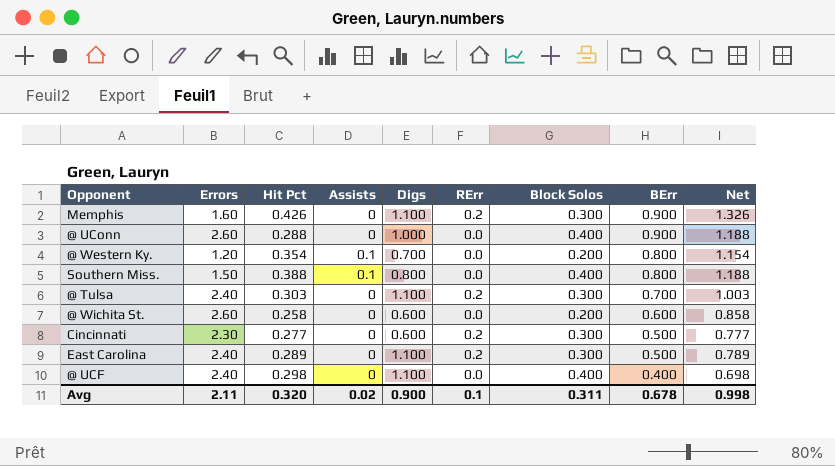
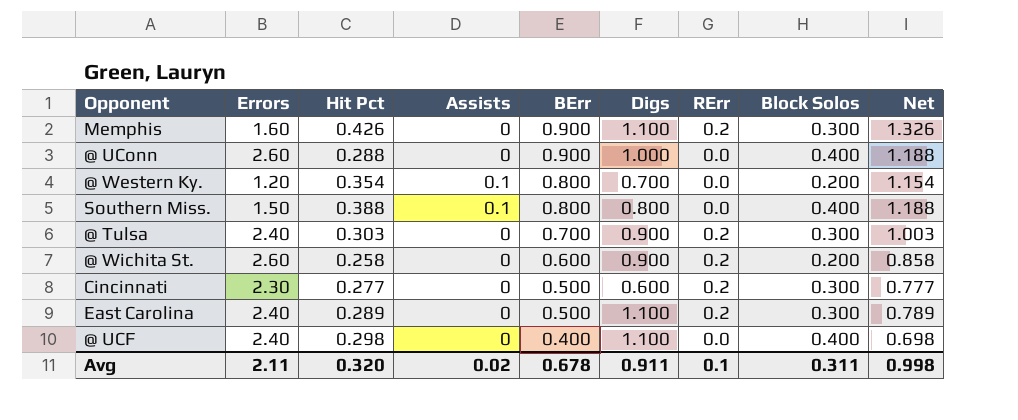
column BErr | position: 8 -> 5
@ Tulsa | Digs: 1.100 -> 0.900
@ Wichita St. | Digs: 0.600 -> 0.900
@ Wichita St. | RErr: 0.0 -> 0.2
Avg | Digs: 0.900 -> 0.911

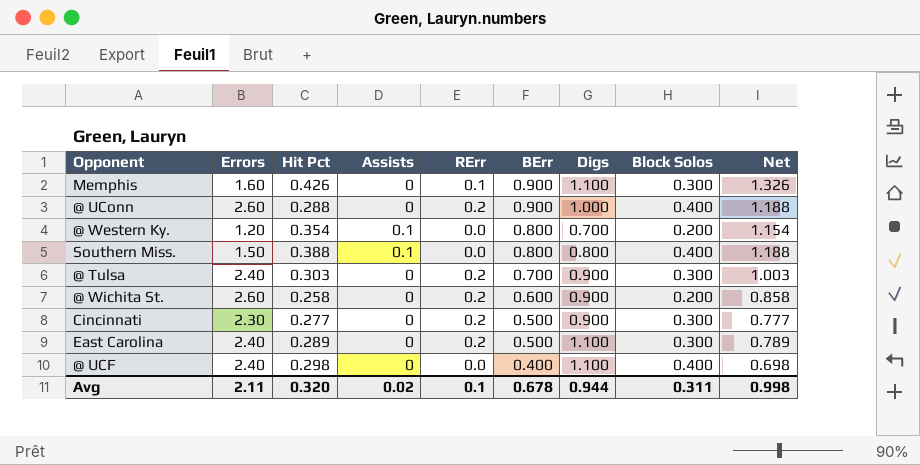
column RErr | position: 7 -> 5
Memphis | RErr: 0.2 -> 0.1
@ UConn | RErr: 0.0 -> 0.2
Cincinnati | Digs: 0.600 -> 0.900
Avg | Digs: 0.911 -> 0.944

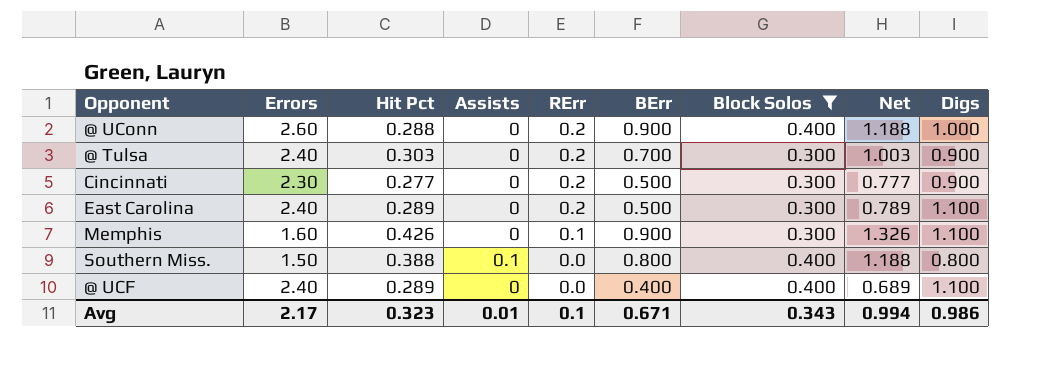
filter: none -> Block Solos != 0.200
row order: BErr descending -> RErr descending
column Digs | position: 7 -> 9
@ UCF | Hit Pct: 0.298 -> 0.289
@ UCF | Net: 0.698 -> 0.689
Avg | Errors: 2.11 -> 2.17
Avg | Hit Pct: 0.320 -> 0.323
Avg | Assists: 0.02 -> 0.01
Avg | BErr: 0.678 -> 0.671
Avg | Block Solos: 0.311 -> 0.343
Avg | Net: 0.998 -> 0.994
Avg | Digs: 0.944 -> 0.986

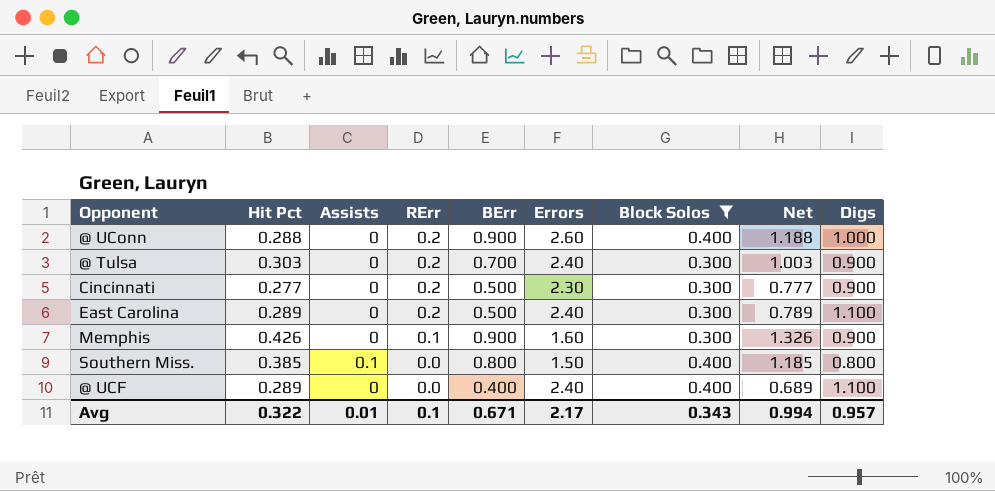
column Errors | position: 2 -> 6
Memphis | Digs: 1.100 -> 0.900
Southern Miss. | Hit Pct: 0.388 -> 0.385
Southern Miss. | Net: 1.188 -> 1.185
Avg | Hit Pct: 0.323 -> 0.322
Avg | Digs: 0.986 -> 0.957

